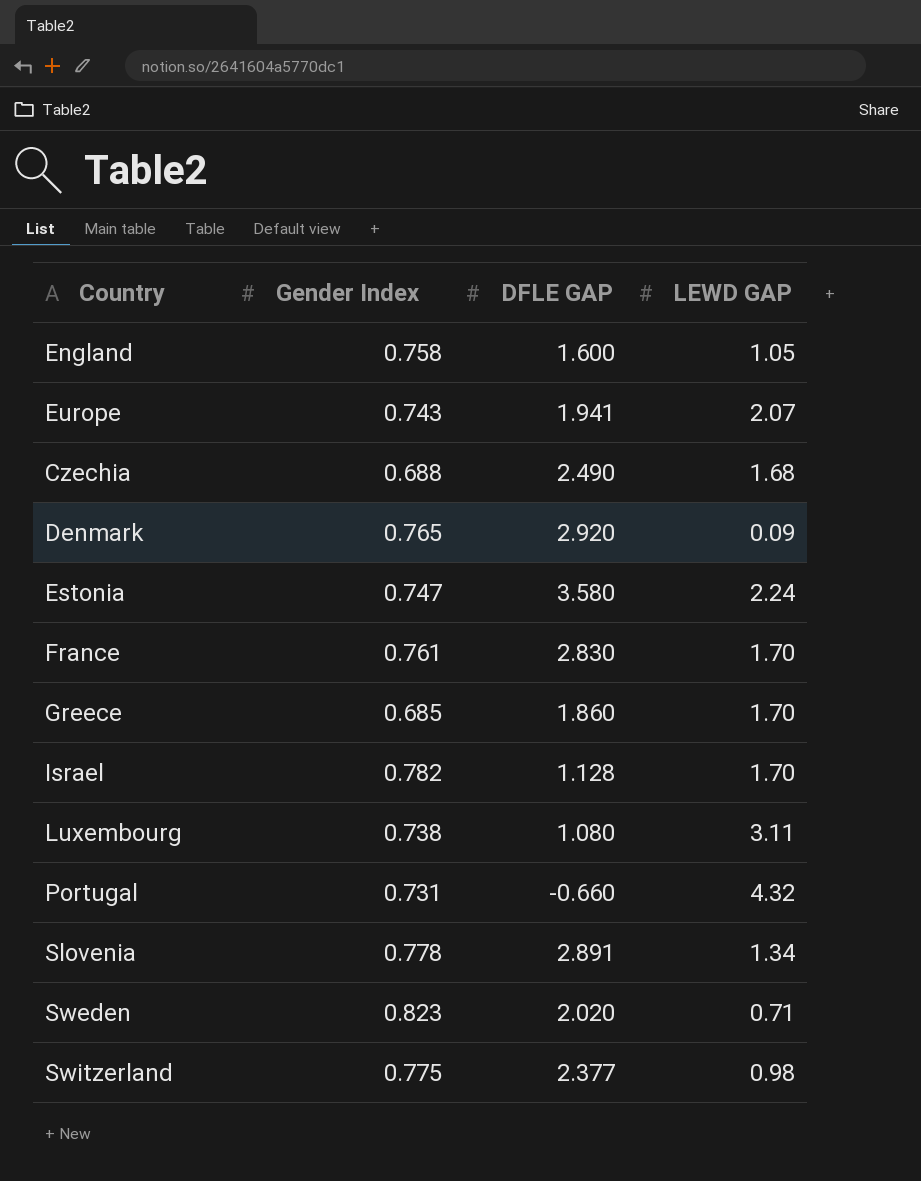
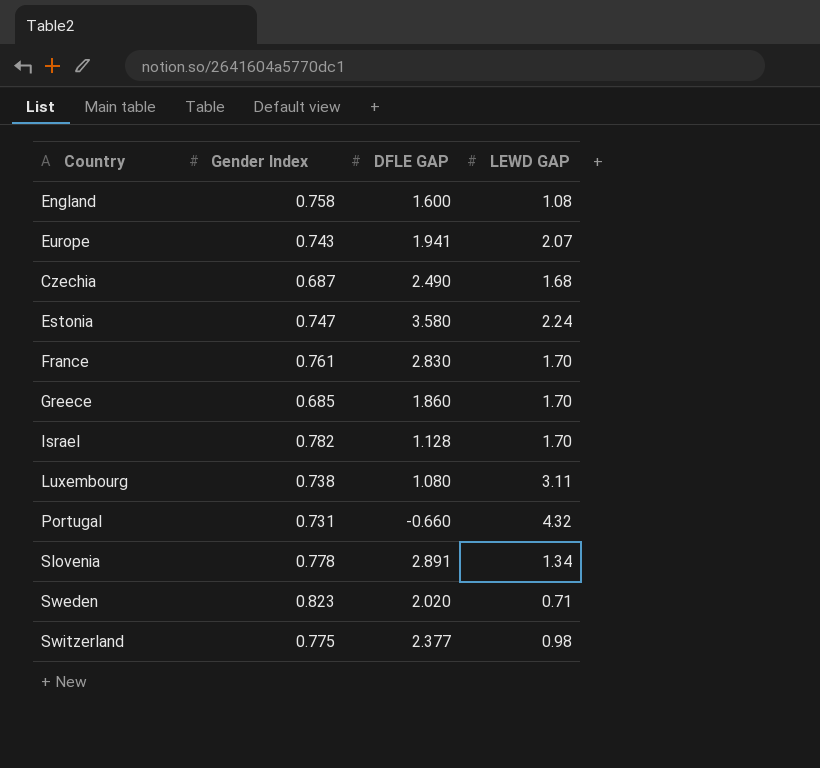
row Denmark: 0.765 | 2.920 | 0.09 -> none
England | LEWD GAP: 1.05 -> 1.08
Czechia | Gender Index: 0.688 -> 0.687

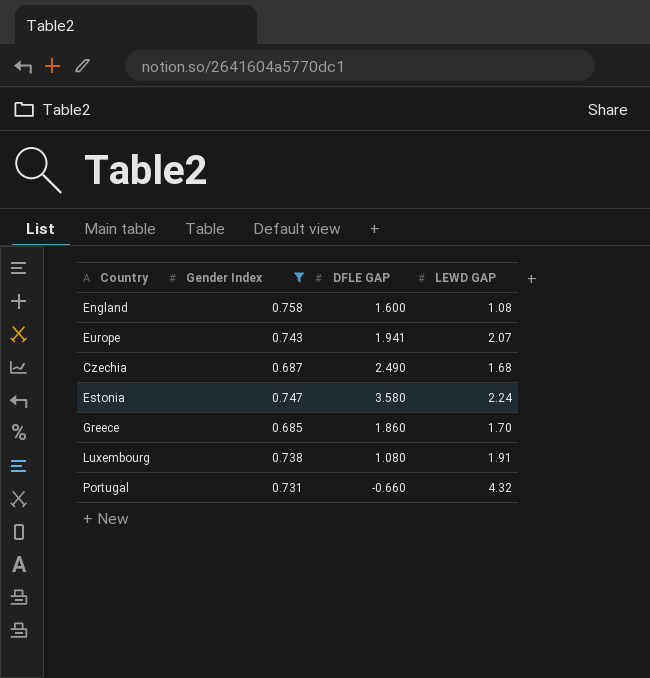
filter: none -> Gender Index <= 0.758
Luxembourg | LEWD GAP: 3.11 -> 1.91

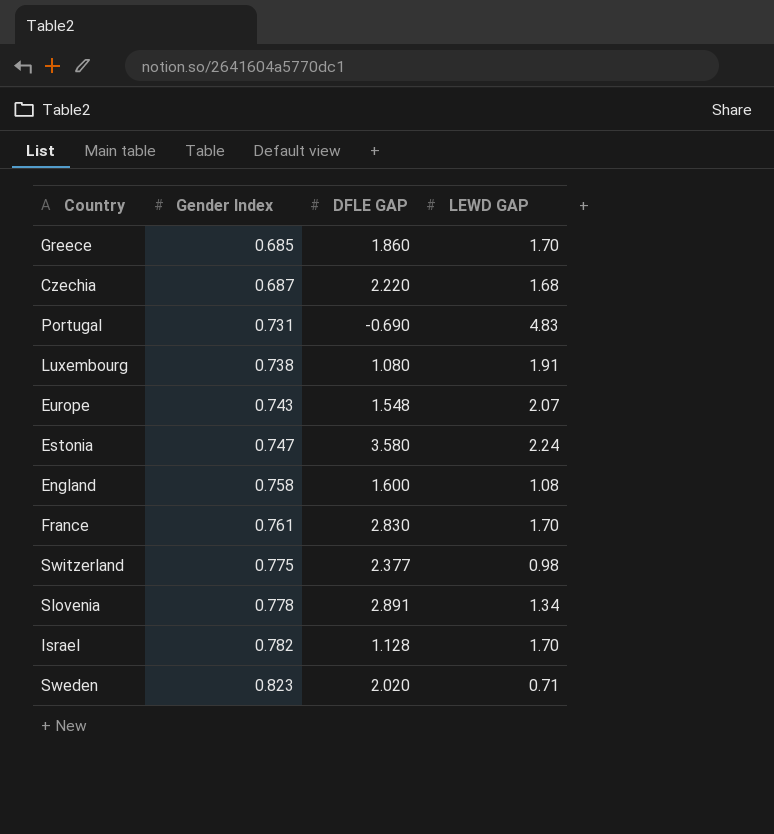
filter: Gender Index <= 0.758 -> none
row order: none -> Gender Index ascending
Czechia | DFLE GAP: 2.490 -> 2.220
Portugal | DFLE GAP: -0.660 -> -0.690
Portugal | LEWD GAP: 4.32 -> 4.83
Europe | DFLE GAP: 1.941 -> 1.548

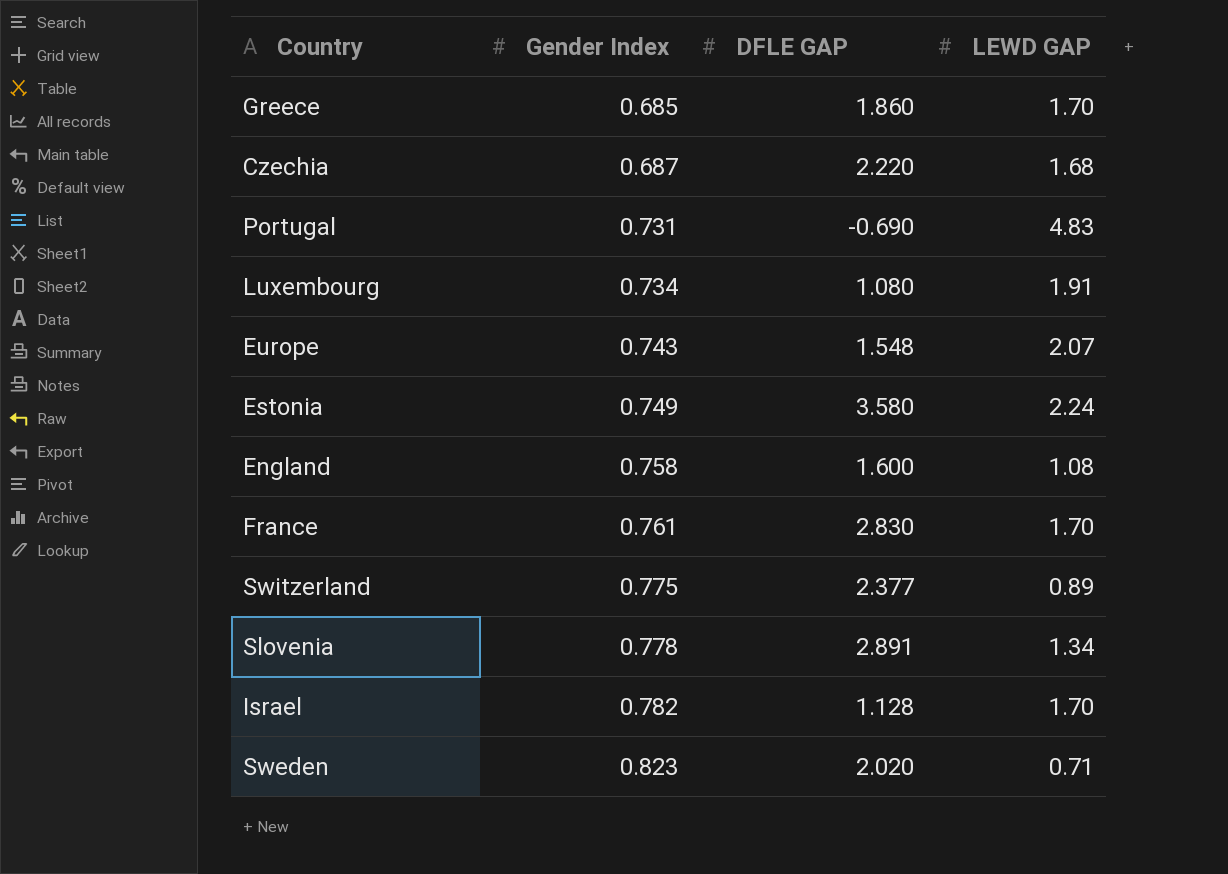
Luxembourg | Gender Index: 0.738 -> 0.734
Estonia | Gender Index: 0.747 -> 0.749
Switzerland | LEWD GAP: 0.98 -> 0.89

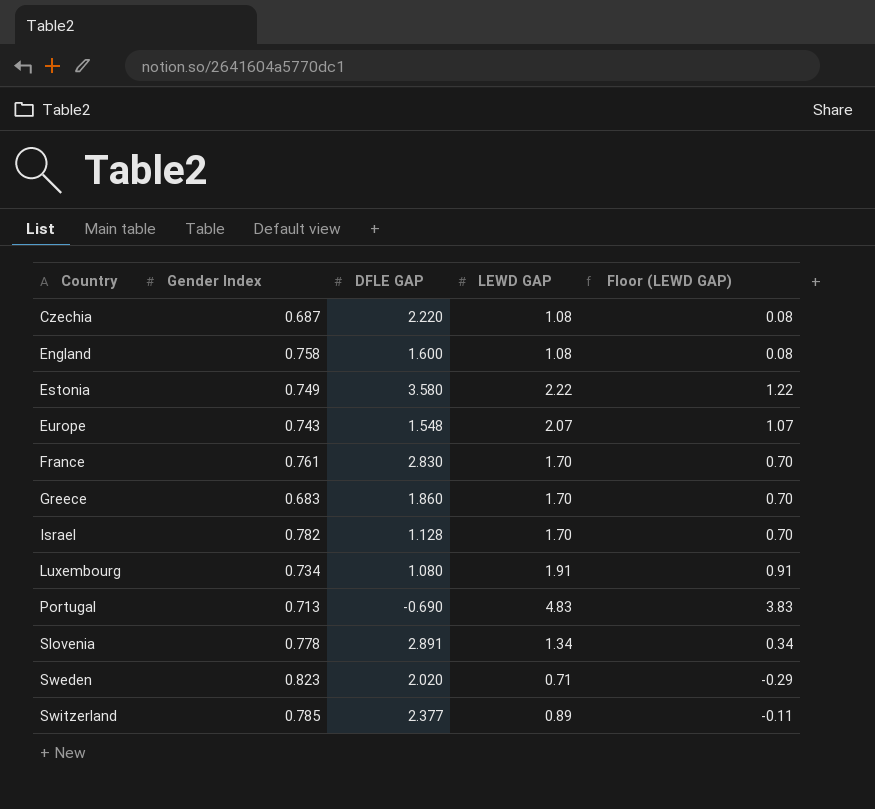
row order: Gender Index ascending -> Country ascending
column Floor (LEWD GAP) | formula: none -> [LEWD GAP] - 1
Czechia | LEWD GAP: 1.68 -> 1.08
Estonia | LEWD GAP: 2.24 -> 2.22
Greece | Gender Index: 0.685 -> 0.683
Portugal | Gender Index: 0.731 -> 0.713
Switzerland | Gender Index: 0.775 -> 0.785

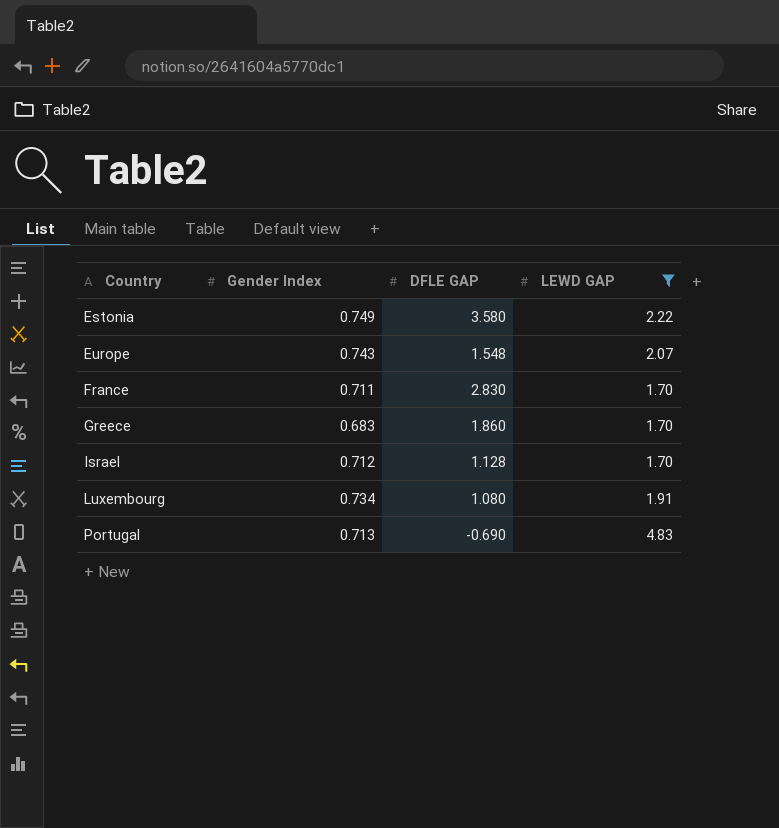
filter: none -> LEWD GAP >= 1.70
column Floor (LEWD GAP) | formula: [LEWD GAP] - 1 -> none
France | Gender Index: 0.761 -> 0.711
Israel | Gender Index: 0.782 -> 0.712

